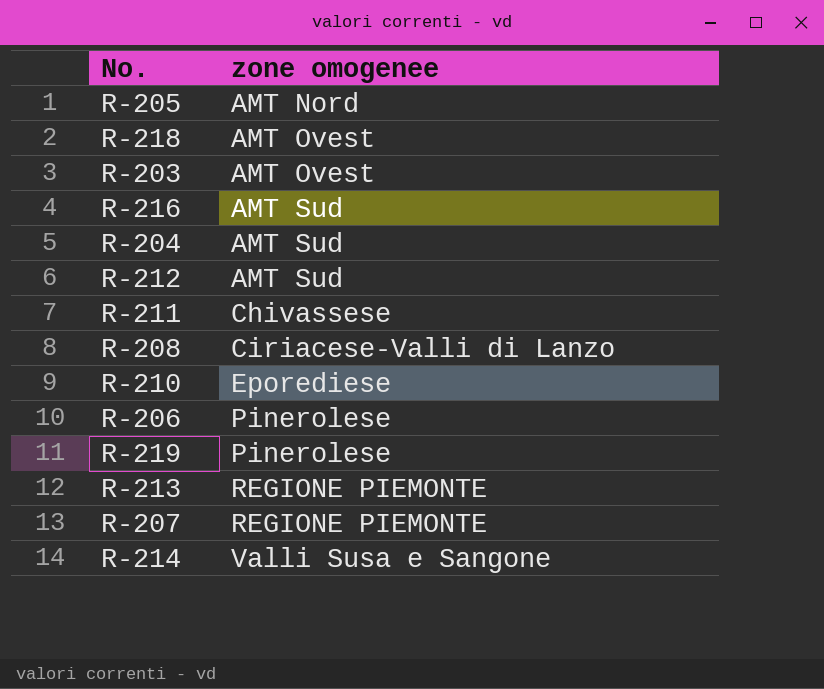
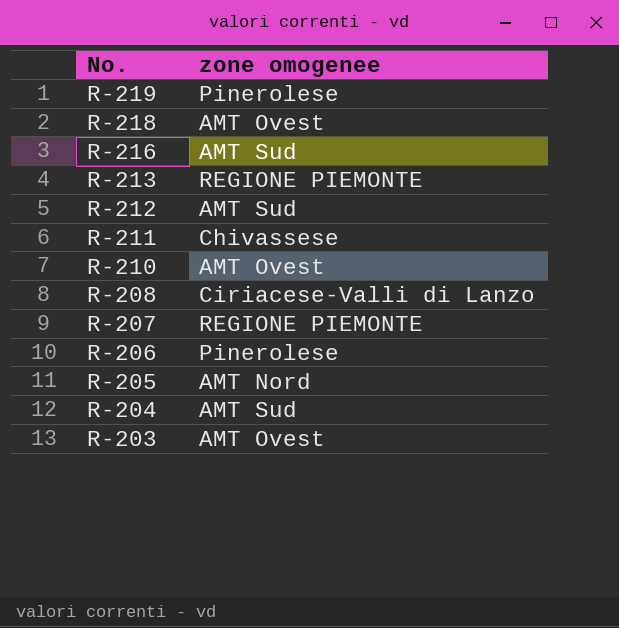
row order: zone omogenee ascending -> No. descending
row R-214: Valli Susa e Sangone -> none
R-210 | zone omogenee: Eporediese -> AMT Ovest

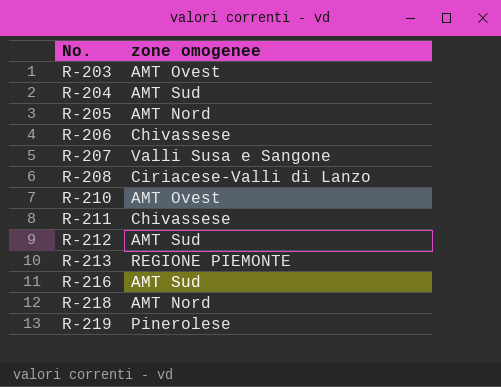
row order: No. descending -> No. ascending
R-206 | zone omogenee: Pinerolese -> Chivassese
R-207 | zone omogenee: REGIONE PIEMONTE -> Valli Susa e Sangone
R-218 | zone omogenee: AMT Ovest -> AMT Nord

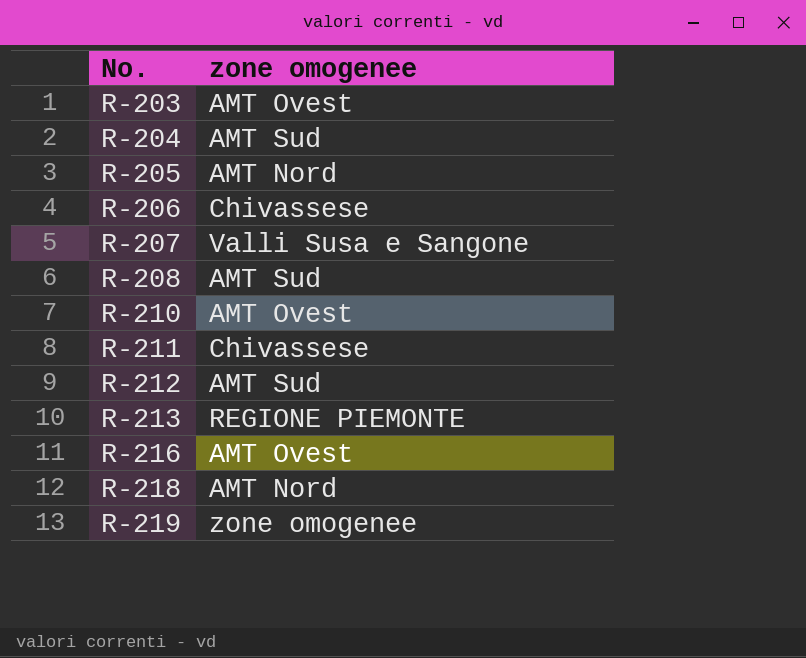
R-208 | zone omogenee: Ciriacese-Valli di Lanzo -> AMT Sud
R-216 | zone omogenee: AMT Sud -> AMT Ovest
R-219 | zone omogenee: Pinerolese -> zone omogenee

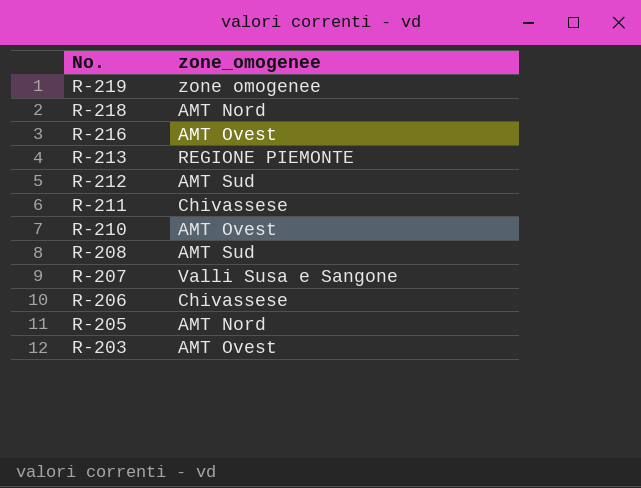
row order: No. ascending -> No. descending
column name: zone omogenee -> zone_omogenee
row R-204: AMT Sud -> none

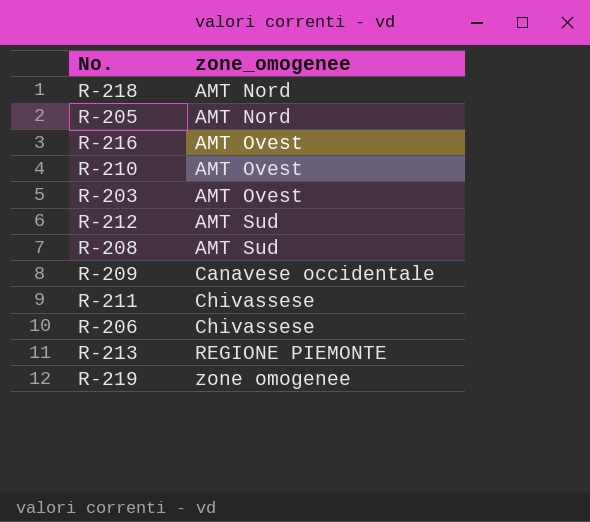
row order: No. descending -> zone_omogenee ascending
row R-207: Valli Susa e Sangone -> none
row R-209: none -> Canavese occidentale

